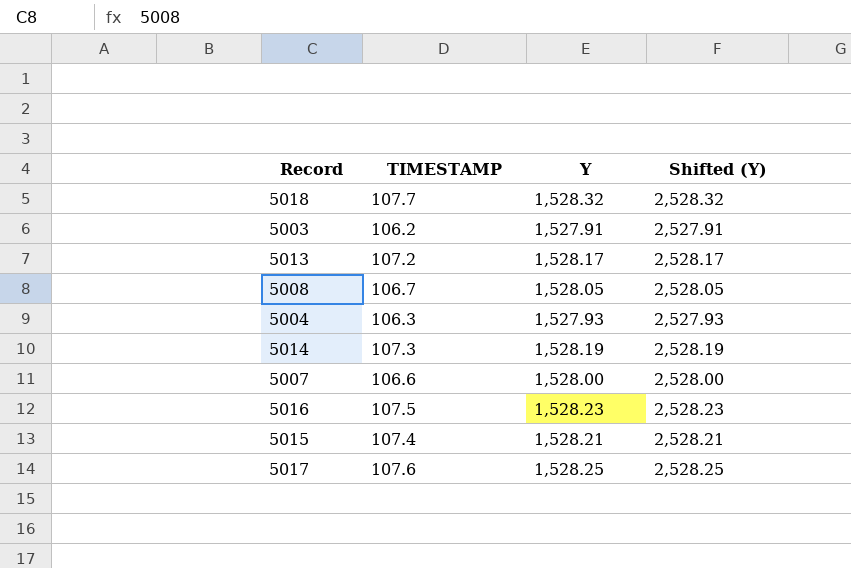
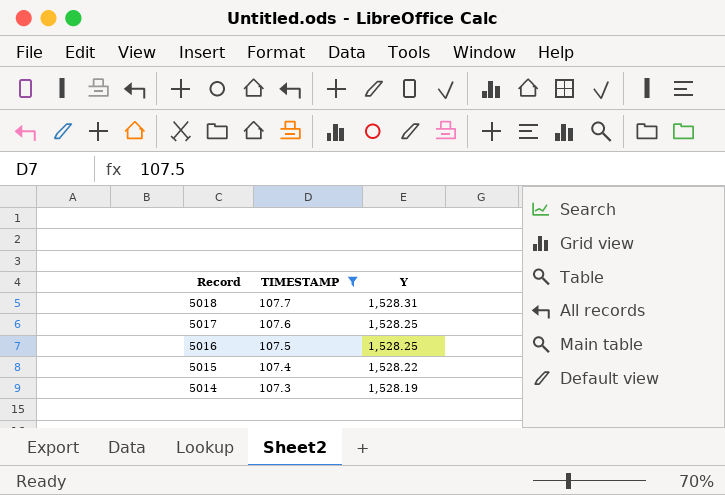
filter: none -> TIMESTAMP >= 107.3
row order: none -> Record descending
column Shifted (Y) | formula: [Y] + 1000 -> none
5018 | Y: 1,528.32 -> 1,528.31
5016 | Y: 1,528.23 -> 1,528.25
5015 | Y: 1,528.21 -> 1,528.22

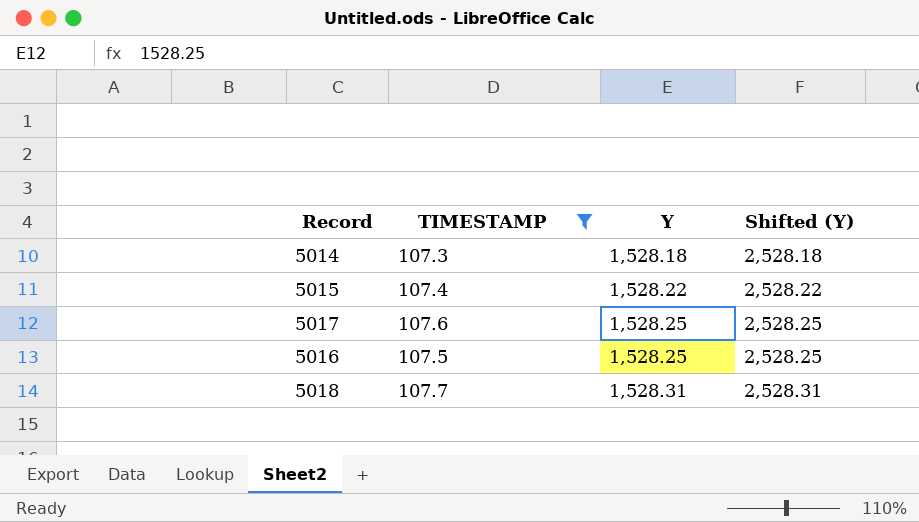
row order: Record descending -> Y ascending
column Shifted (Y) | formula: none -> [Y] + 1000
5014 | Y: 1,528.19 -> 1,528.18

